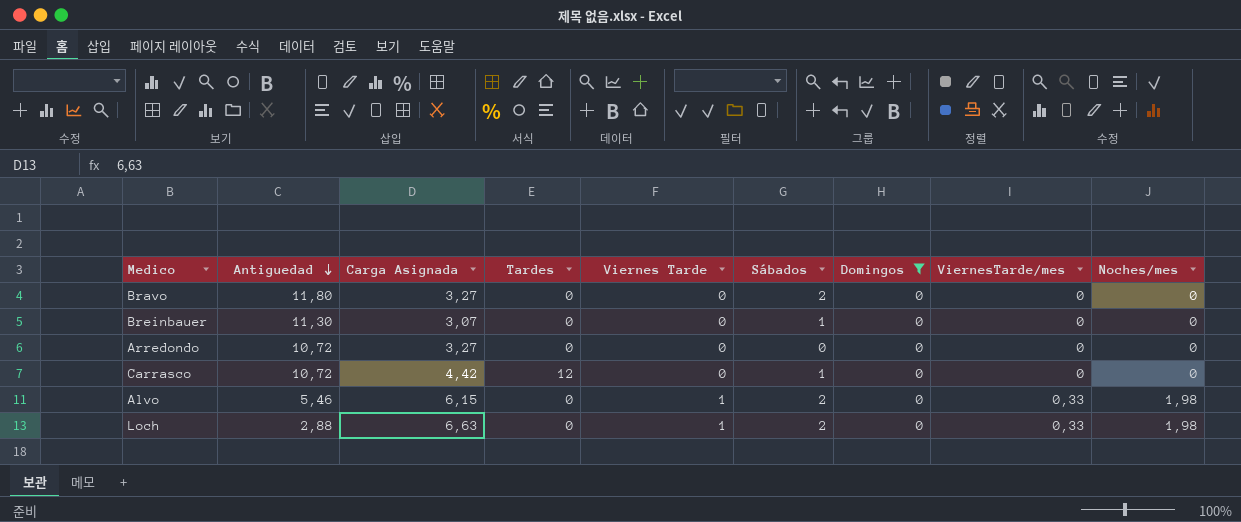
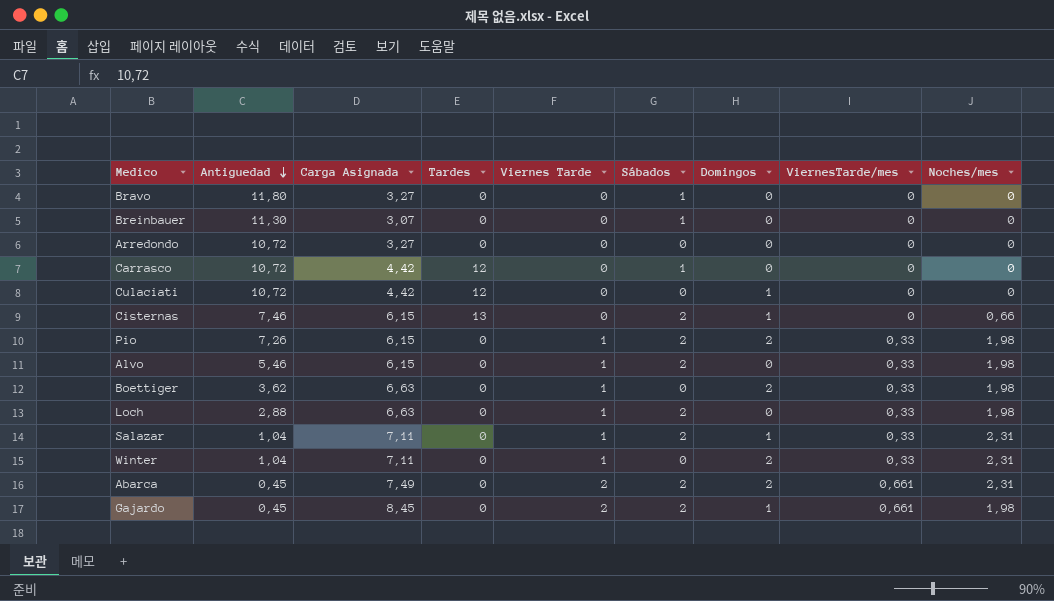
filter: Domingos = 0 -> none
Bravo | Sábados: 2 -> 1

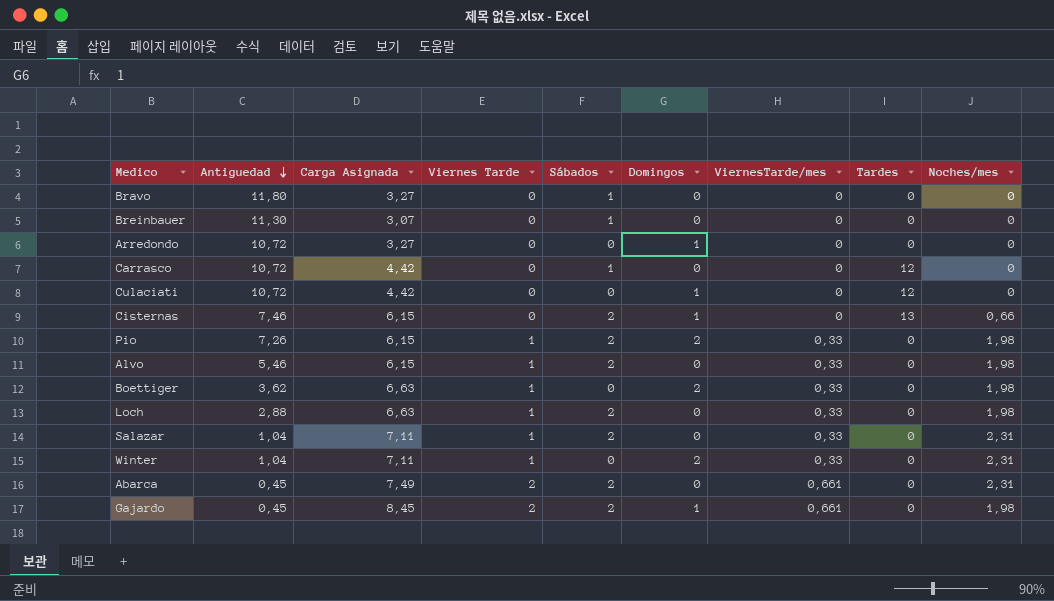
column Tardes | position: 4 -> 8
Arredondo | Domingos: 0 -> 1
Salazar | Domingos: 1 -> 0
Abarca | Domingos: 2 -> 0

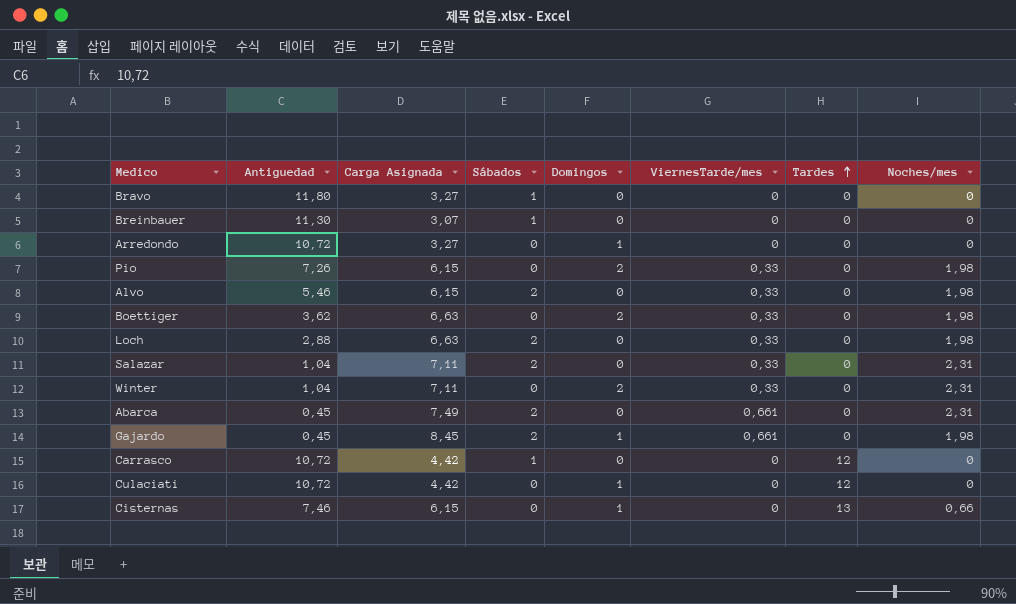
row order: Antiguedad descending -> Tardes ascending
column Viernes Tarde | position: 4 -> none
Pio | Sábados: 2 -> 0
Cisternas | Sábados: 2 -> 0

